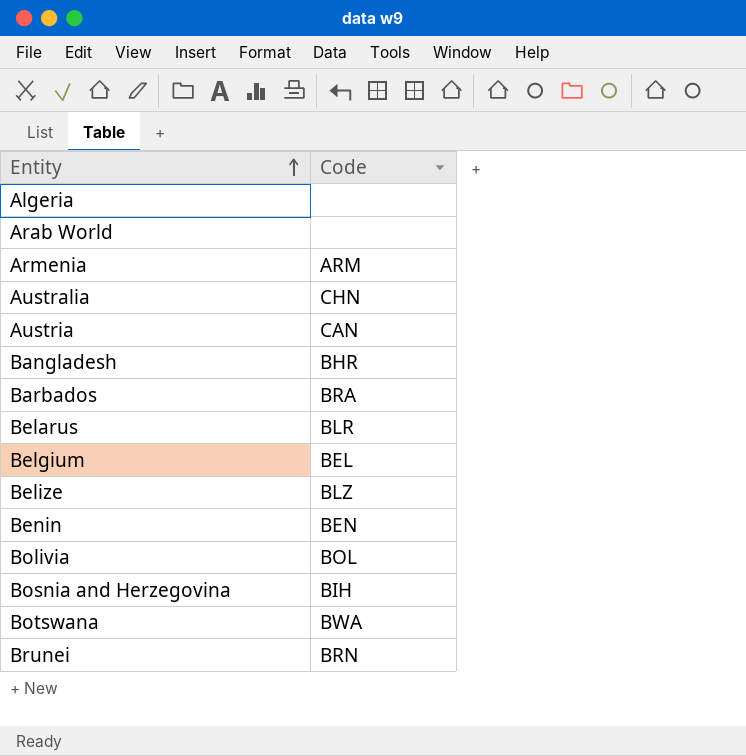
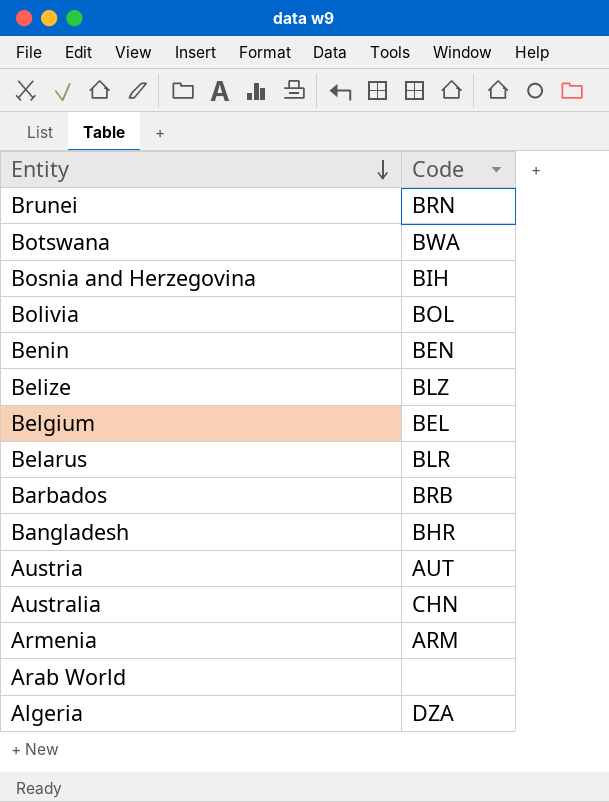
row order: Entity ascending -> Entity descending
Barbados | Code: BRA -> BRB
Austria | Code: CAN -> AUT
Algeria | Code: none -> DZA

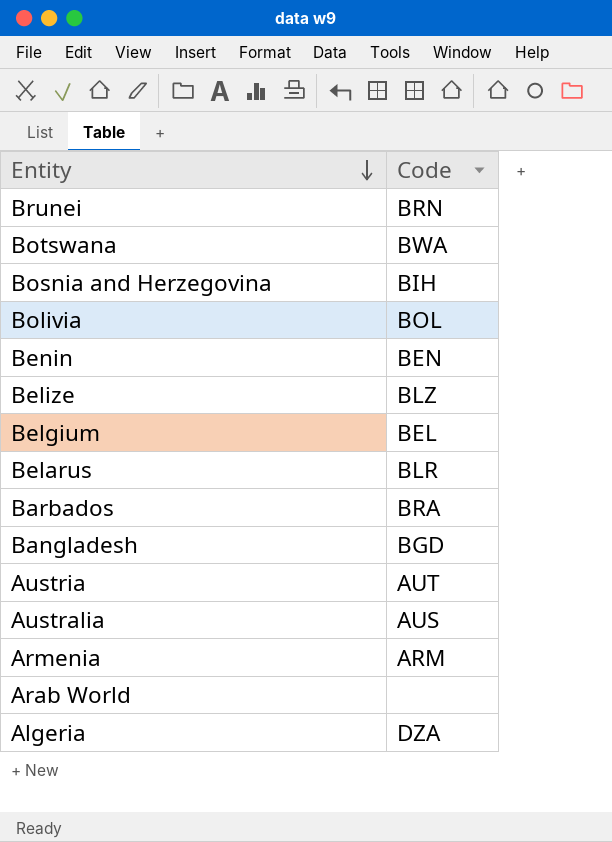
Barbados | Code: BRB -> BRA
Bangladesh | Code: BHR -> BGD
Australia | Code: CHN -> AUS

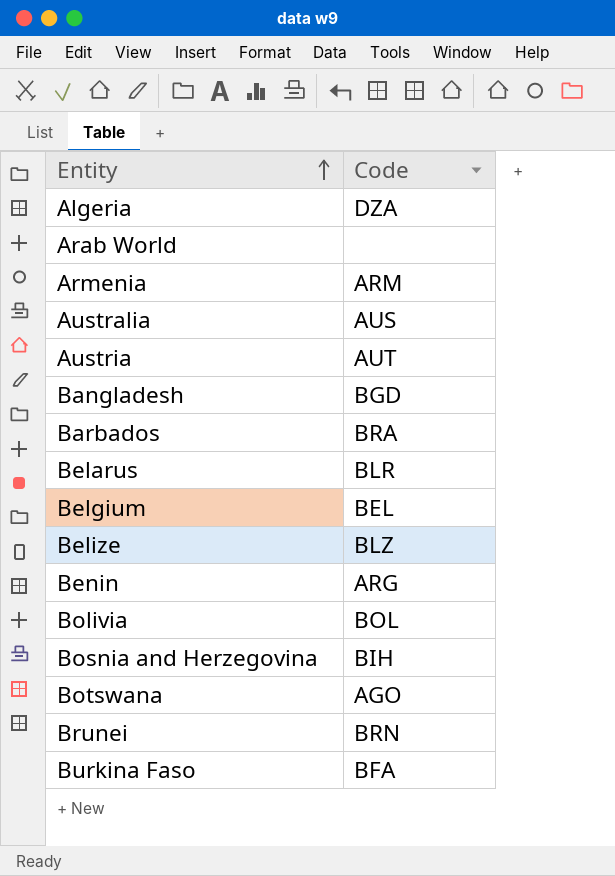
row order: Entity descending -> Entity ascending
Benin | Code: BEN -> ARG
Botswana | Code: BWA -> AGO
row Burkina Faso: none -> BFA

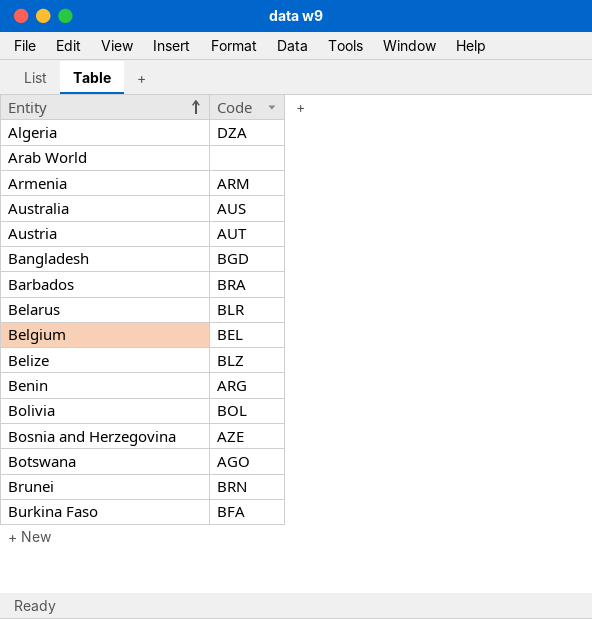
Bosnia and Herzegovina | Code: BIH -> AZE

